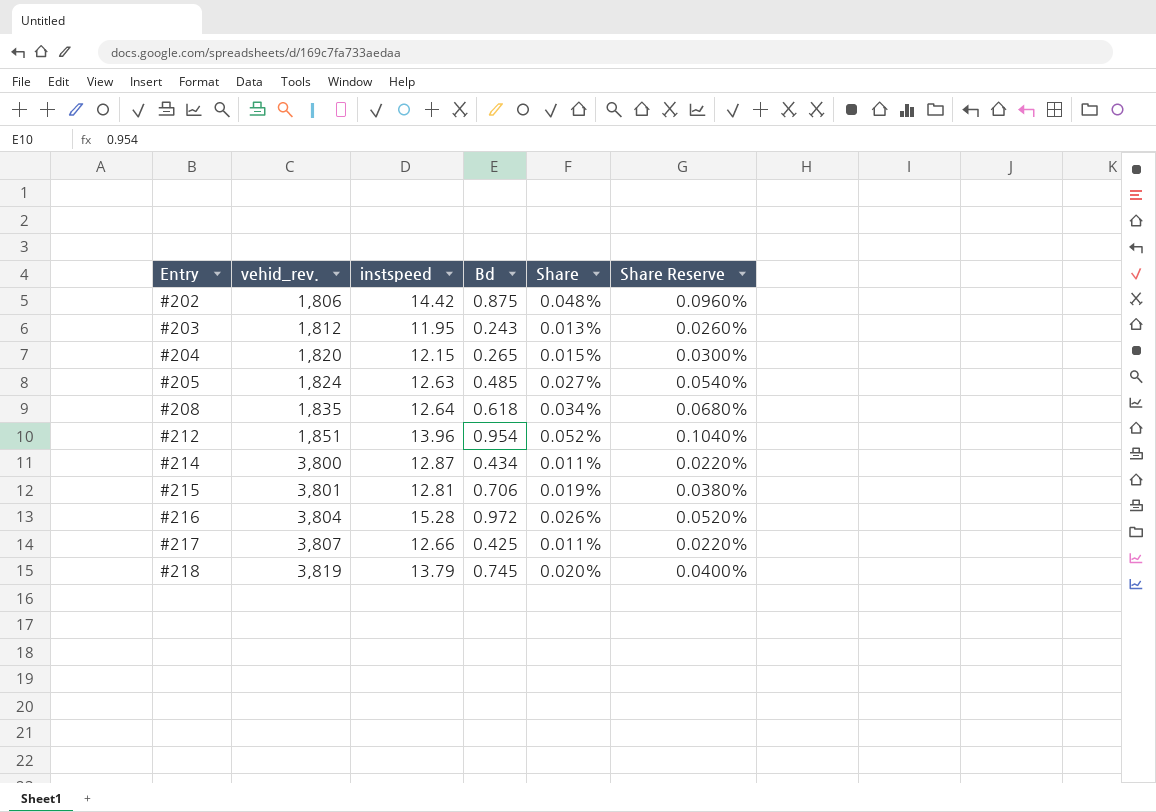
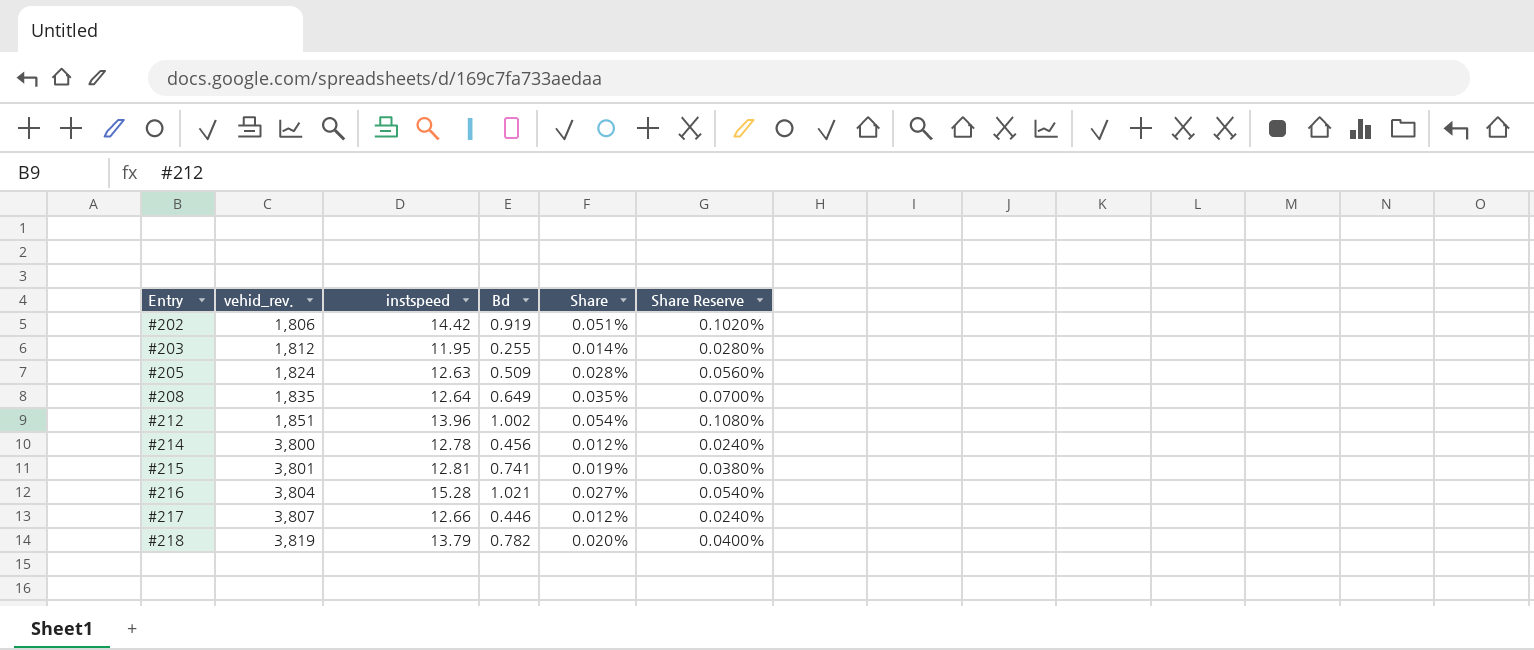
row #204: 1,820 | 12.15 | 0.265 | 0.015% | 0.0300% -> none
#202 | Bd: 0.875 -> 0.919
#202 | Share: 0.048% -> 0.051%
#202 | Share Reserve: 0.0960% -> 0.1020%
#203 | Bd: 0.243 -> 0.255
#203 | Share: 0.013% -> 0.014%
#203 | Share Reserve: 0.0260% -> 0.0280%
#205 | Bd: 0.485 -> 0.509
#205 | Share: 0.027% -> 0.028%
#205 | Share Reserve: 0.0540% -> 0.0560%
#208 | Bd: 0.618 -> 0.649
#208 | Share: 0.034% -> 0.035%
#208 | Share Reserve: 0.0680% -> 0.0700%
#212 | Bd: 0.954 -> 1.002
#212 | Share: 0.052% -> 0.054%
#212 | Share Reserve: 0.1040% -> 0.1080%
#214 | instspeed: 12.87 -> 12.78
#214 | Bd: 0.434 -> 0.456
#214 | Share: 0.011% -> 0.012%
#214 | Share Reserve: 0.0220% -> 0.0240%
#215 | Bd: 0.706 -> 0.741
#216 | Bd: 0.972 -> 1.021
#216 | Share: 0.026% -> 0.027%
#216 | Share Reserve: 0.0520% -> 0.0540%
#217 | Bd: 0.425 -> 0.446
#217 | Share: 0.011% -> 0.012%
#217 | Share Reserve: 0.0220% -> 0.0240%
#218 | Bd: 0.745 -> 0.782

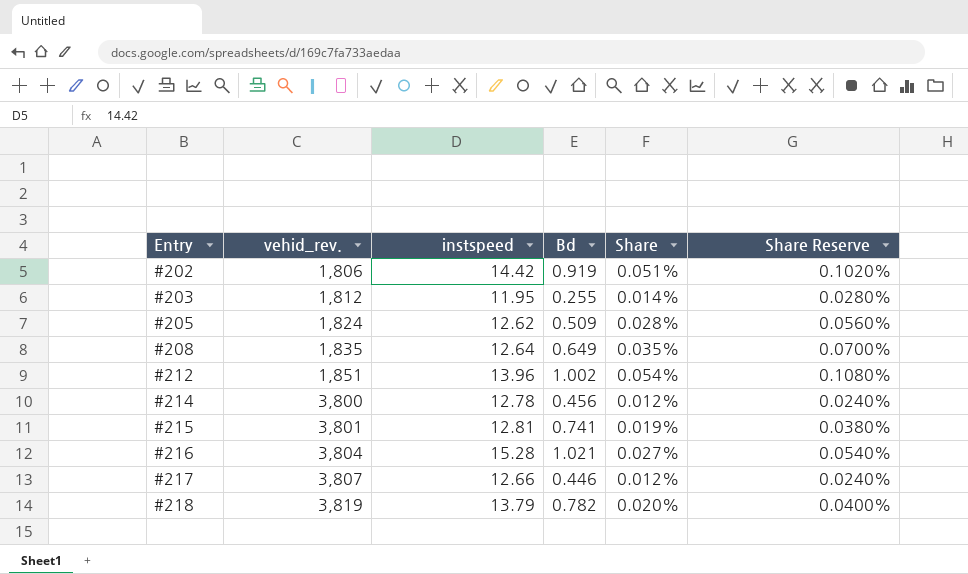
#205 | instspeed: 12.63 -> 12.62

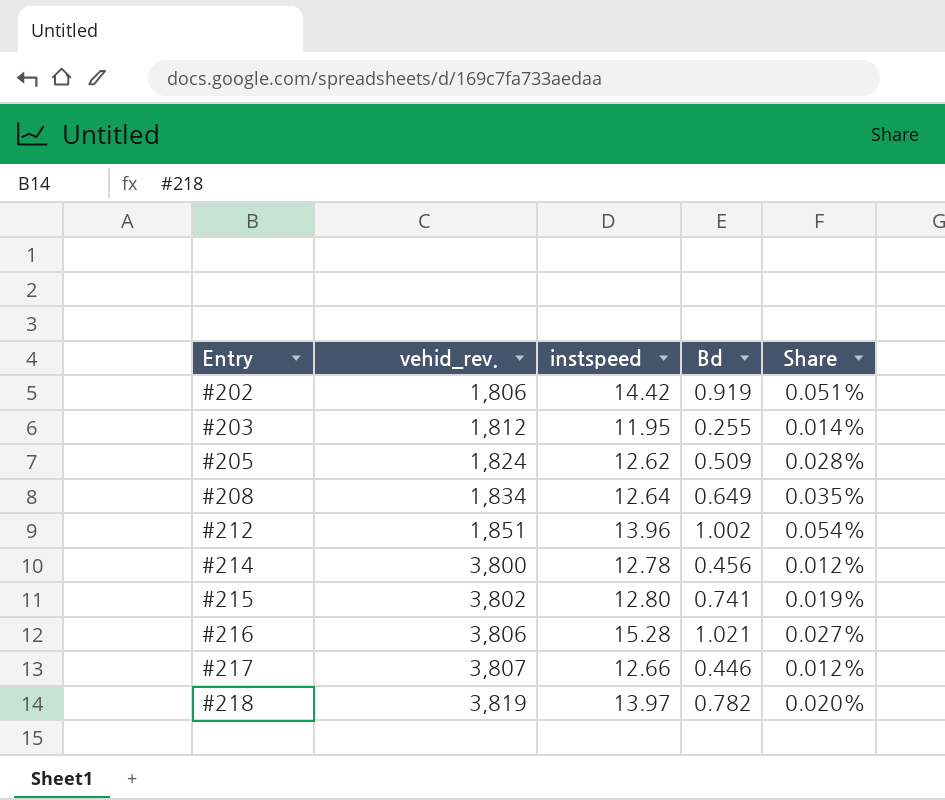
column Share Reserve | formula: [Share] * 2 -> none
#208 | vehid_rev.: 1,835 -> 1,834
#215 | vehid_rev.: 3,801 -> 3,802
#215 | instspeed: 12.81 -> 12.80
#216 | vehid_rev.: 3,804 -> 3,806
#218 | instspeed: 13.79 -> 13.97

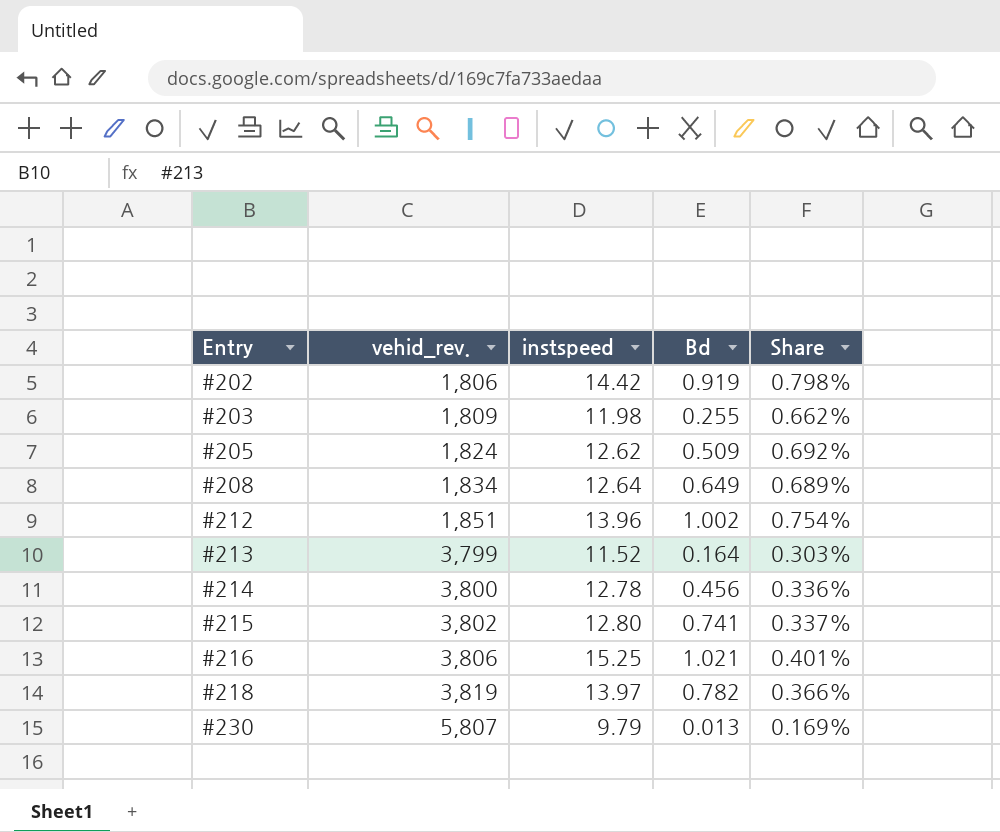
column Share | formula: [Bd] / [vehid_rev.] -> [instspeed] / [vehid_rev.]
row #217: 3,807 | 12.66 | 0.446 | 0.012% -> none
#203 | vehid_rev.: 1,812 -> 1,809
#203 | instspeed: 11.95 -> 11.98
row #213: none -> 3,799 | 11.52 | 0.164 | 0.303%
#216 | instspeed: 15.28 -> 15.25
row #230: none -> 5,807 | 9.79 | 0.013 | 0.169%

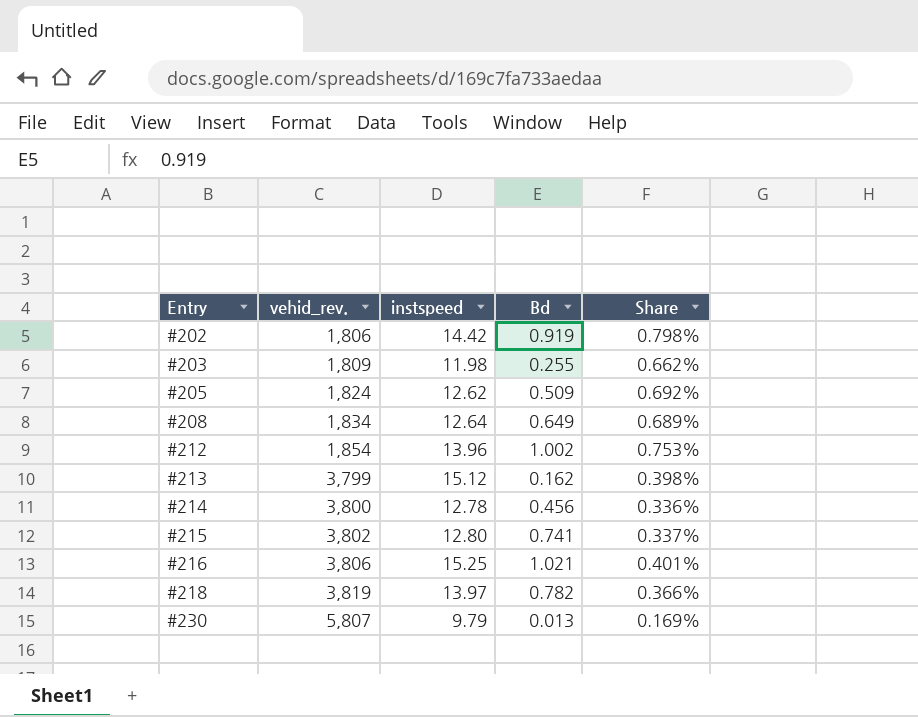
#212 | vehid_rev.: 1,851 -> 1,854
#212 | Share: 0.754% -> 0.753%
#213 | instspeed: 11.52 -> 15.12
#213 | Bd: 0.164 -> 0.162
#213 | Share: 0.303% -> 0.398%

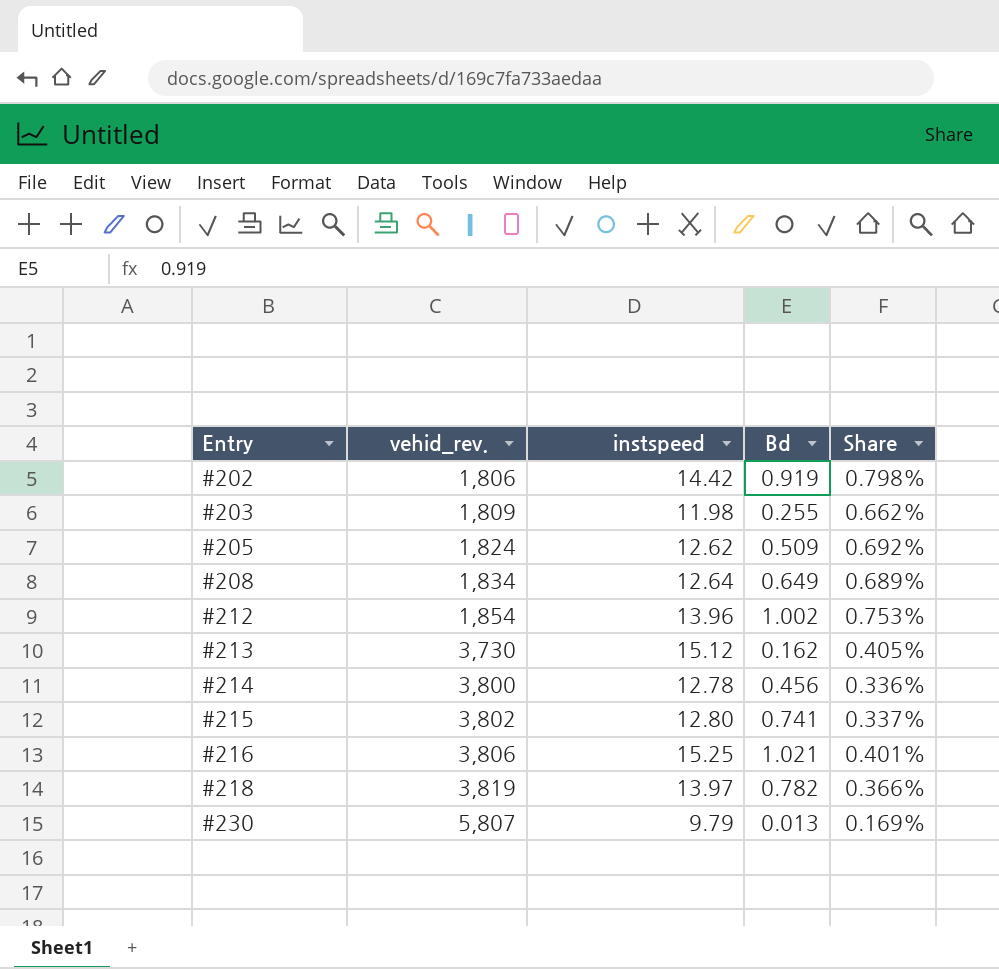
#213 | vehid_rev.: 3,799 -> 3,730
#213 | Share: 0.398% -> 0.405%

